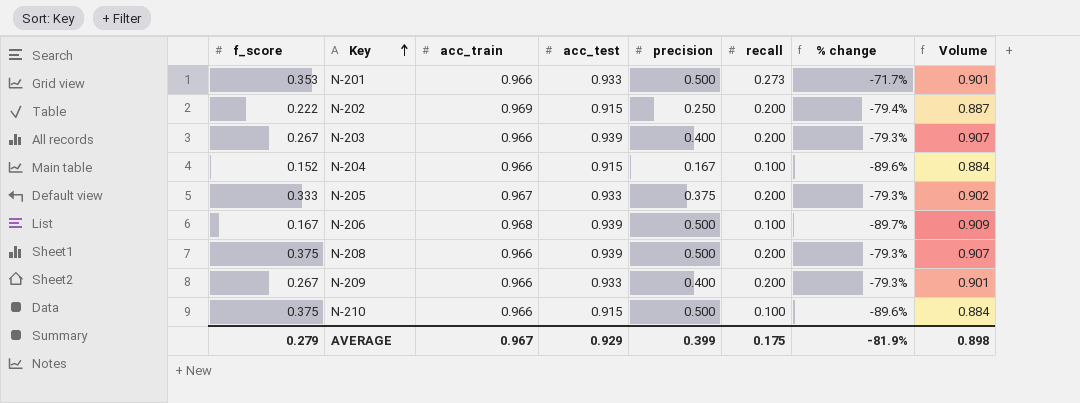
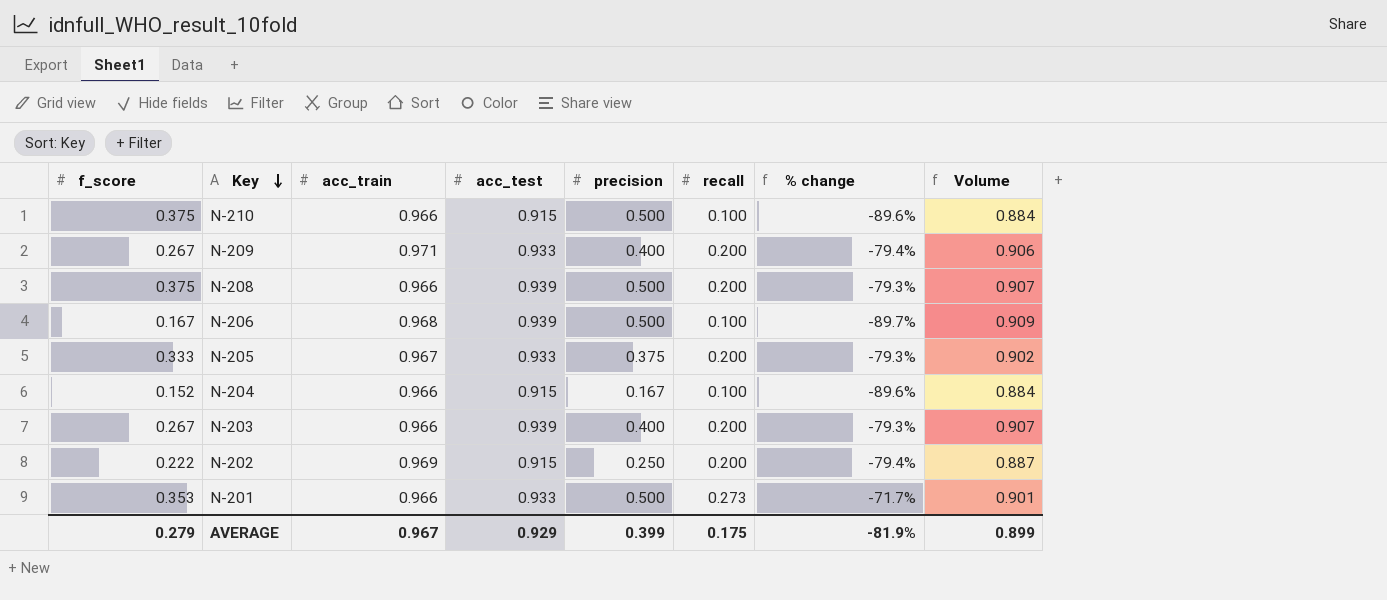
row order: Key ascending -> Key descending
N-209 | acc_train: 0.966 -> 0.971
N-209 | % change: -79.3% -> -79.4%
N-209 | Volume: 0.901 -> 0.906
AVERAGE | Volume: 0.898 -> 0.899

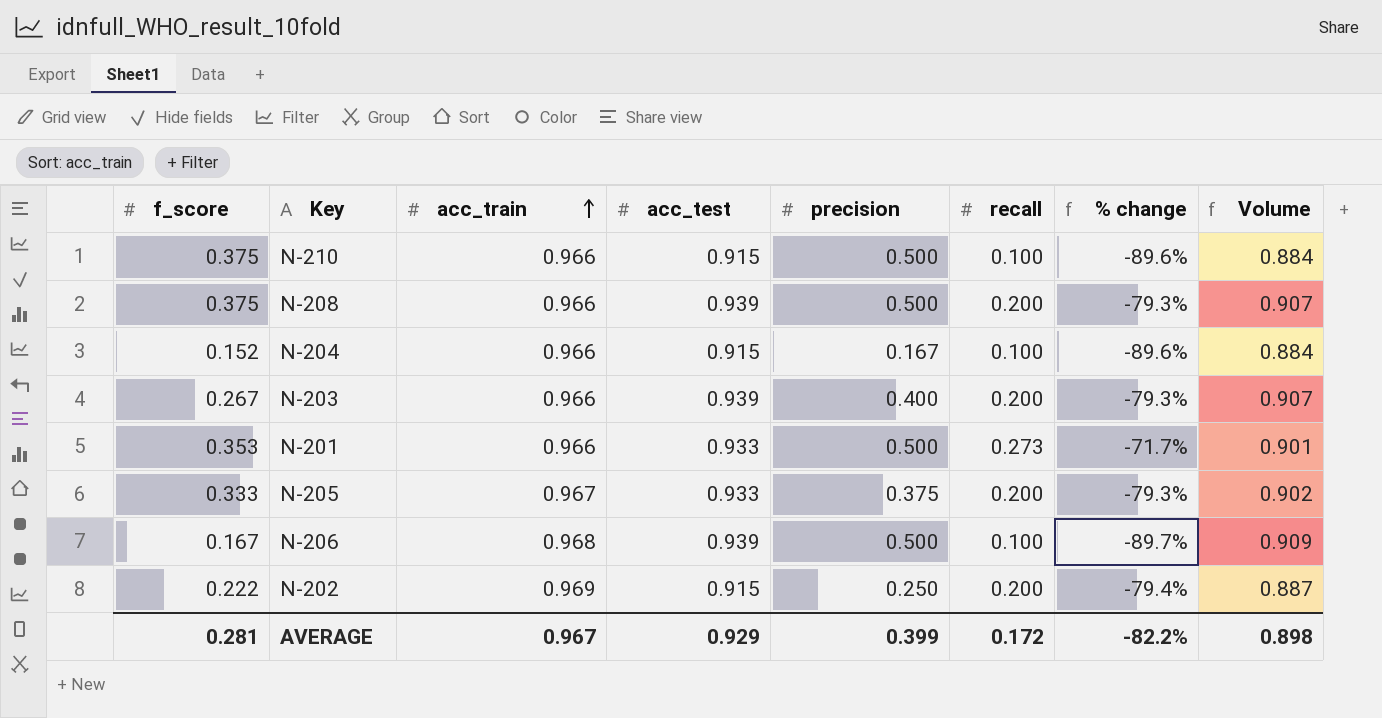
row order: Key descending -> acc_train ascending
row N-209: 0.267 | 0.971 | 0.933 | 0.400 | 0.200 | -79.4% | 0.906 -> none
AVERAGE | f_score: 0.279 -> 0.281
AVERAGE | recall: 0.175 -> 0.172
AVERAGE | % change: -81.9% -> -82.2%
AVERAGE | Volume: 0.899 -> 0.898

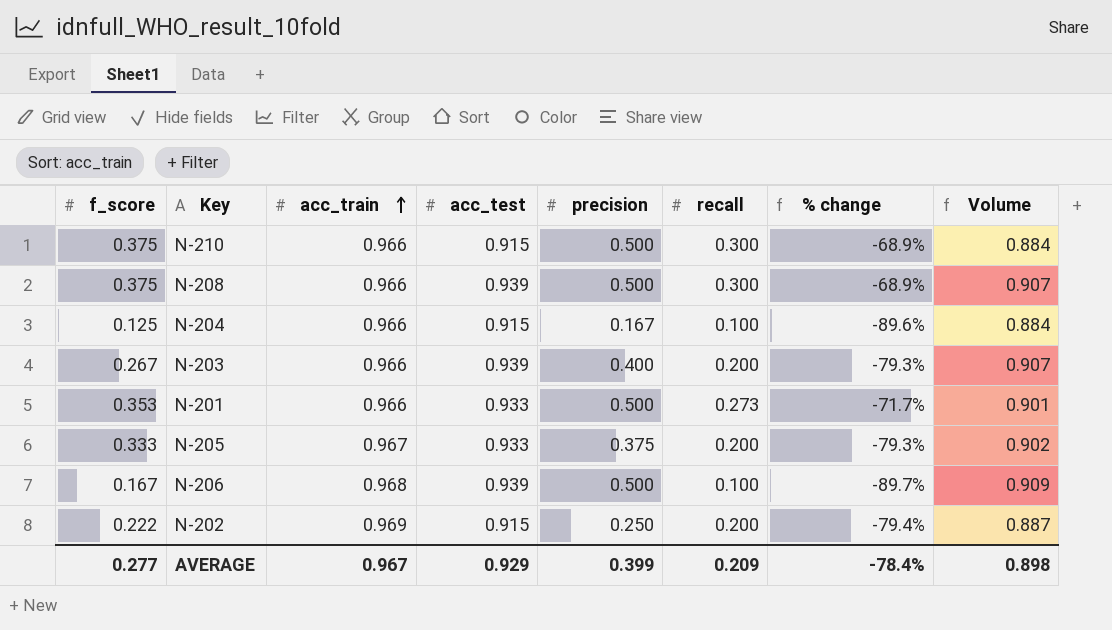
N-210 | recall: 0.100 -> 0.300
N-210 | % change: -89.6% -> -68.9%
N-208 | recall: 0.200 -> 0.300
N-208 | % change: -79.3% -> -68.9%
N-204 | f_score: 0.152 -> 0.125
AVERAGE | f_score: 0.281 -> 0.277
AVERAGE | recall: 0.172 -> 0.209
AVERAGE | % change: -82.2% -> -78.4%

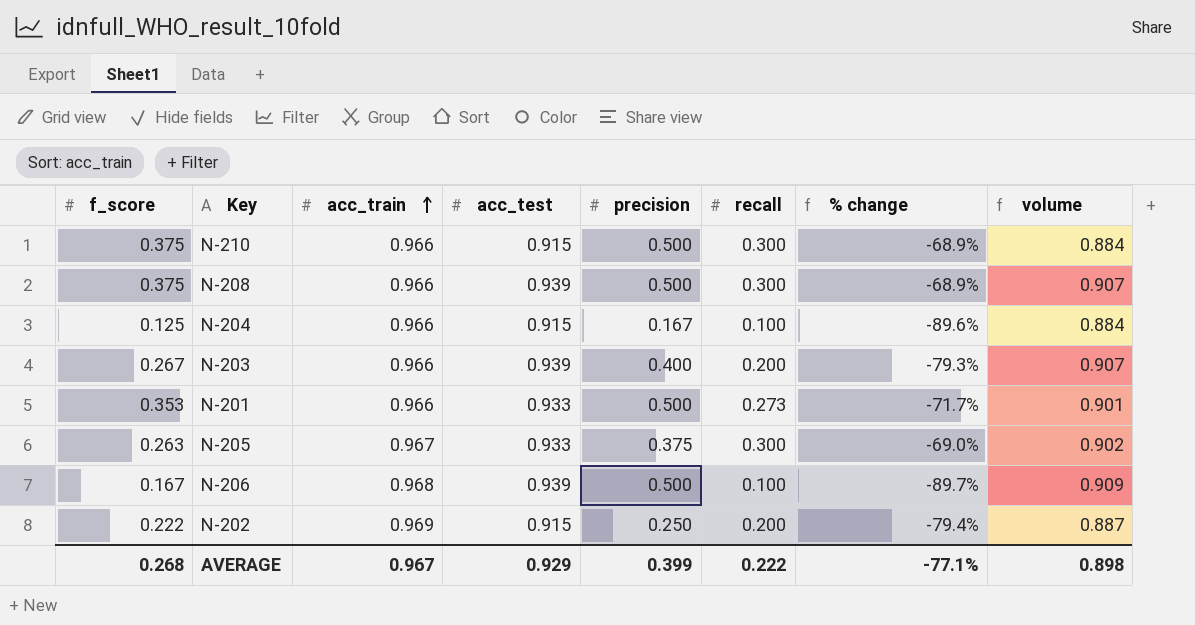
column name: Volume -> volume
N-205 | f_score: 0.333 -> 0.263
N-205 | recall: 0.200 -> 0.300
N-205 | % change: -79.3% -> -69.0%
AVERAGE | f_score: 0.277 -> 0.268
AVERAGE | recall: 0.209 -> 0.222
AVERAGE | % change: -78.4% -> -77.1%

